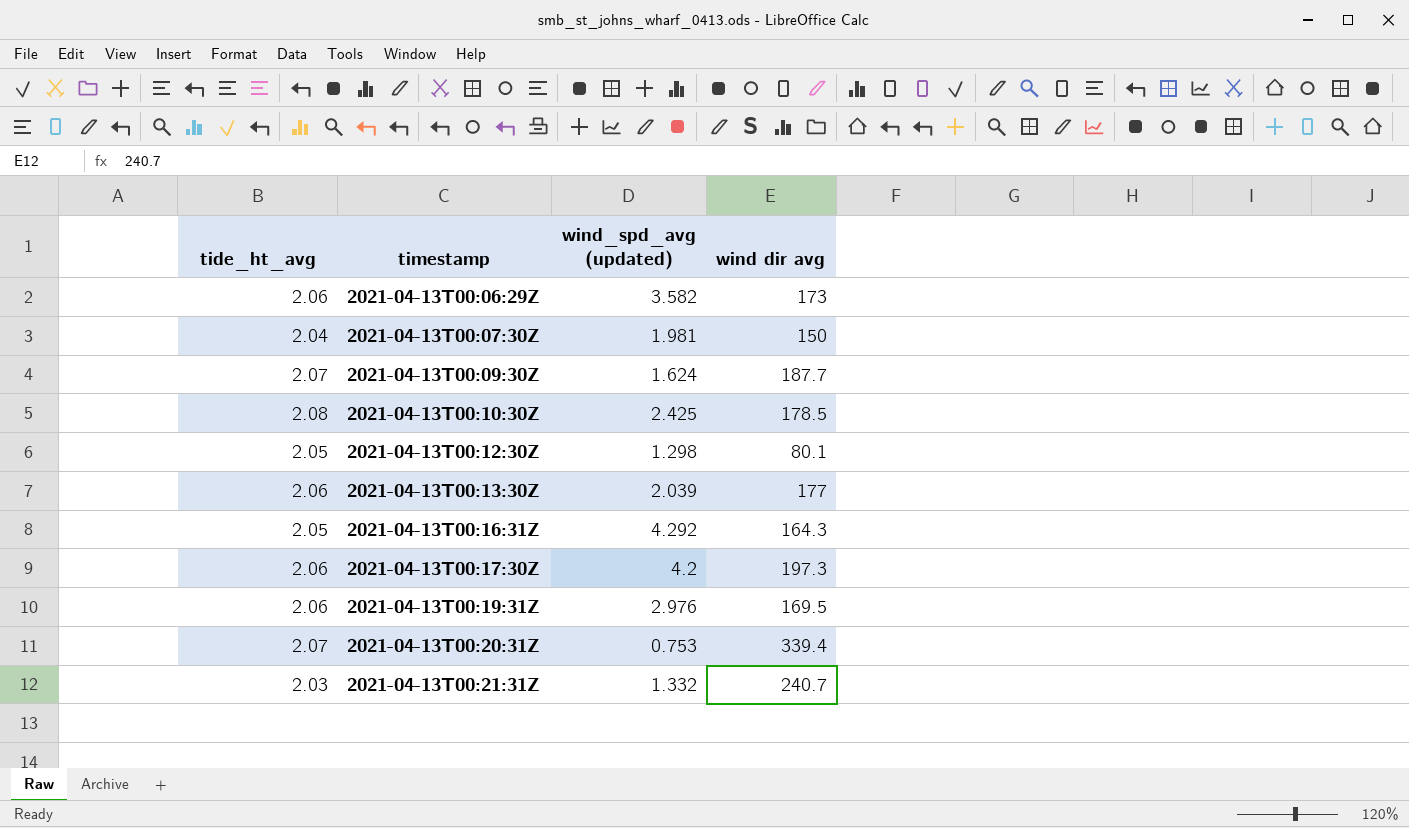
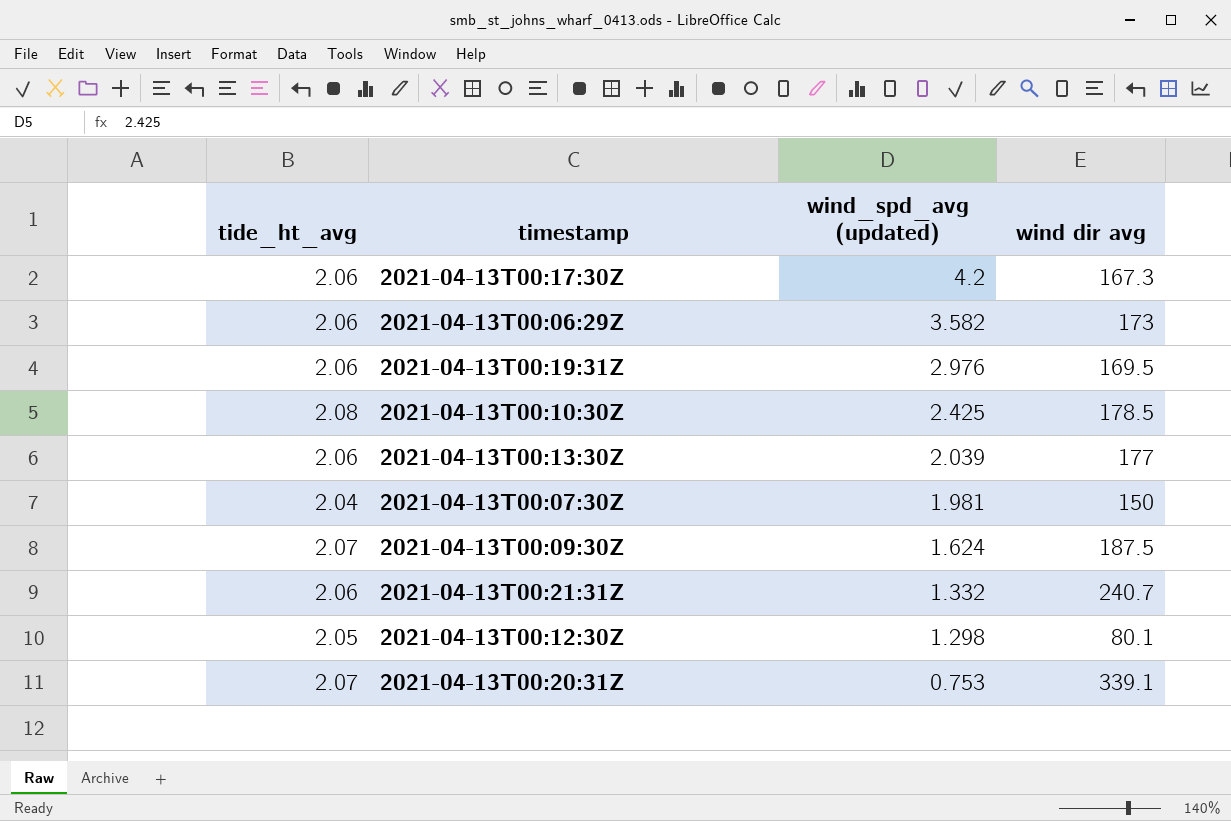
row order: timestamp ascending -> wind_spd_avg (updated) descending
row 2021-04-13T00:16:31Z: 2.05 | 4.292 | 164.3 -> none
2021-04-13T00:17:30Z | wind dir avg: 197.3 -> 167.3
2021-04-13T00:09:30Z | wind dir avg: 187.7 -> 187.5
2021-04-13T00:21:31Z | tide_ht_avg: 2.03 -> 2.06
2021-04-13T00:20:31Z | wind dir avg: 339.4 -> 339.1

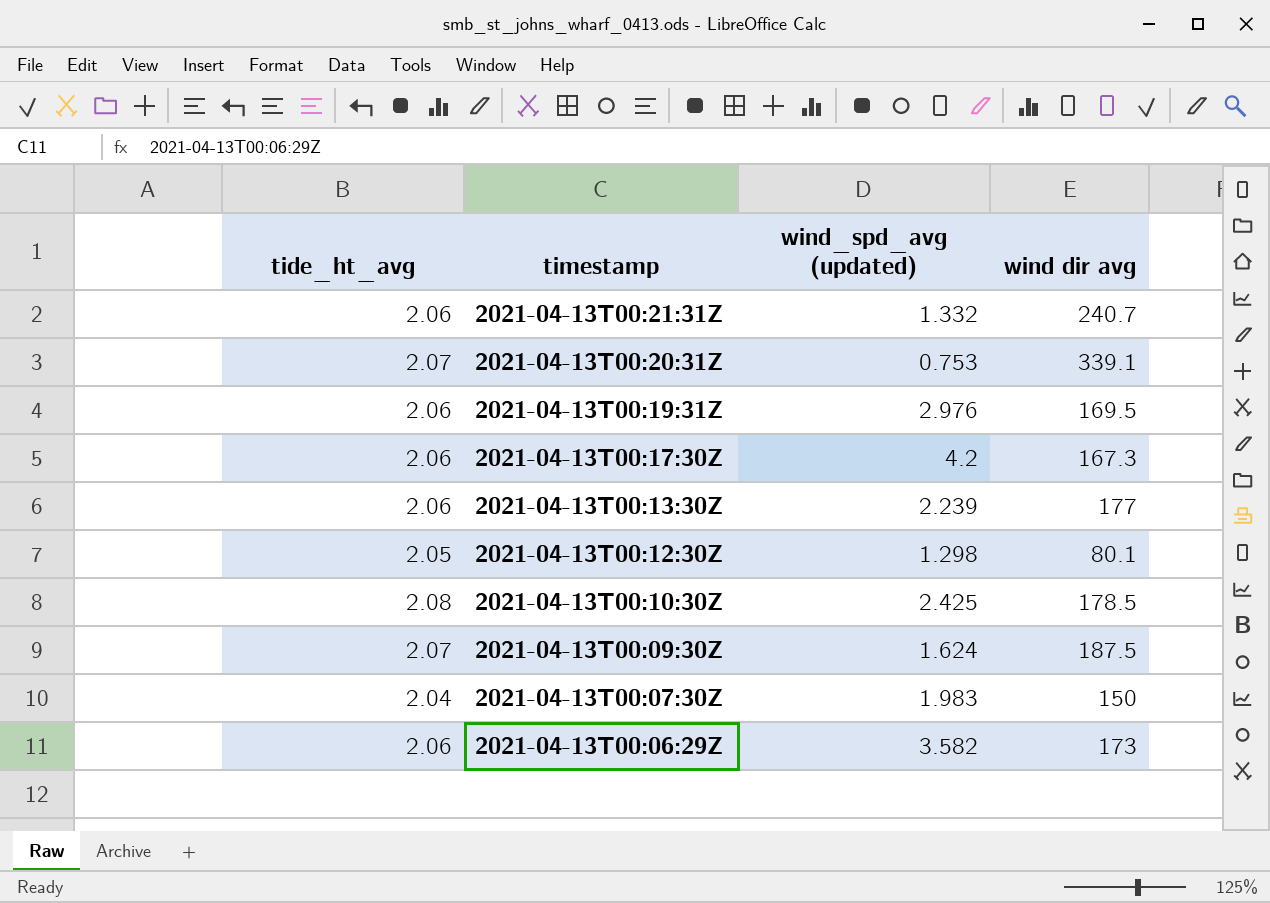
row order: wind_spd_avg (updated) descending -> timestamp descending
2021-04-13T00:13:30Z | wind_spd_avg (updated): 2.039 -> 2.239
2021-04-13T00:07:30Z | wind_spd_avg (updated): 1.981 -> 1.983

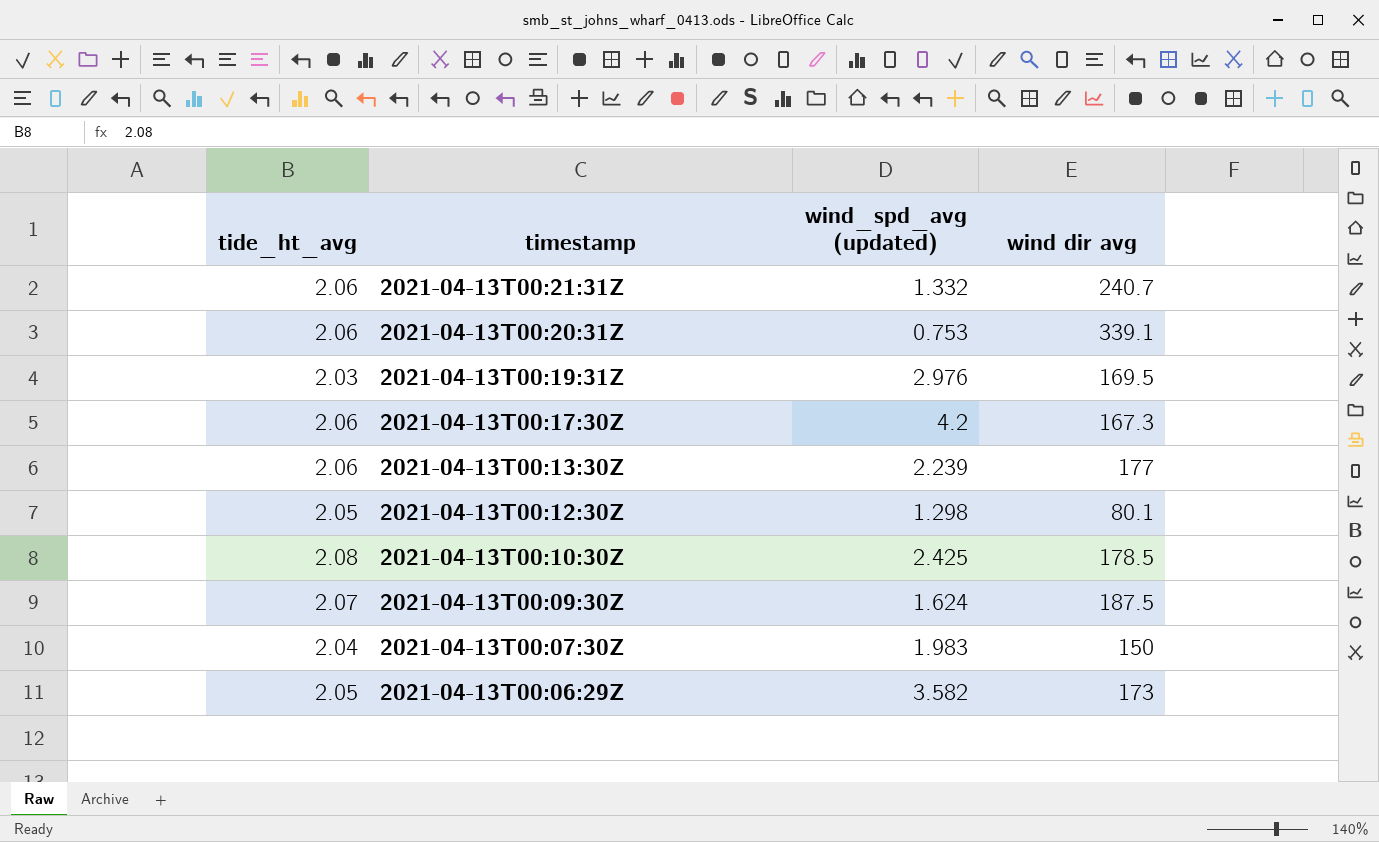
2021-04-13T00:20:31Z | tide_ht_avg: 2.07 -> 2.06
2021-04-13T00:19:31Z | tide_ht_avg: 2.06 -> 2.03
2021-04-13T00:06:29Z | tide_ht_avg: 2.06 -> 2.05

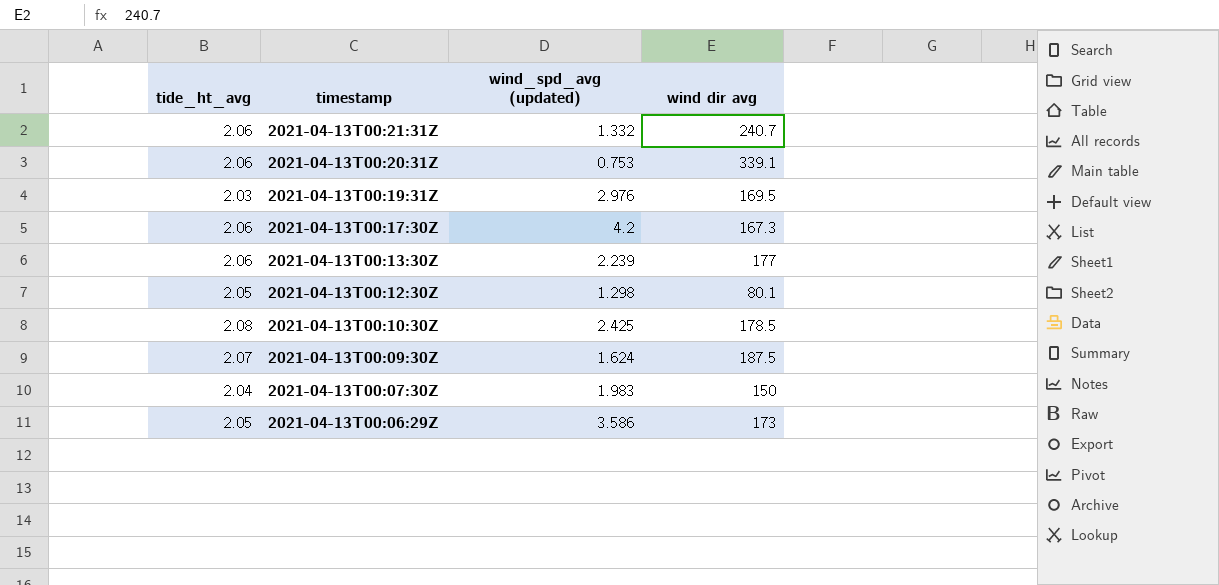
2021-04-13T00:06:29Z | wind_spd_avg (updated): 3.582 -> 3.586

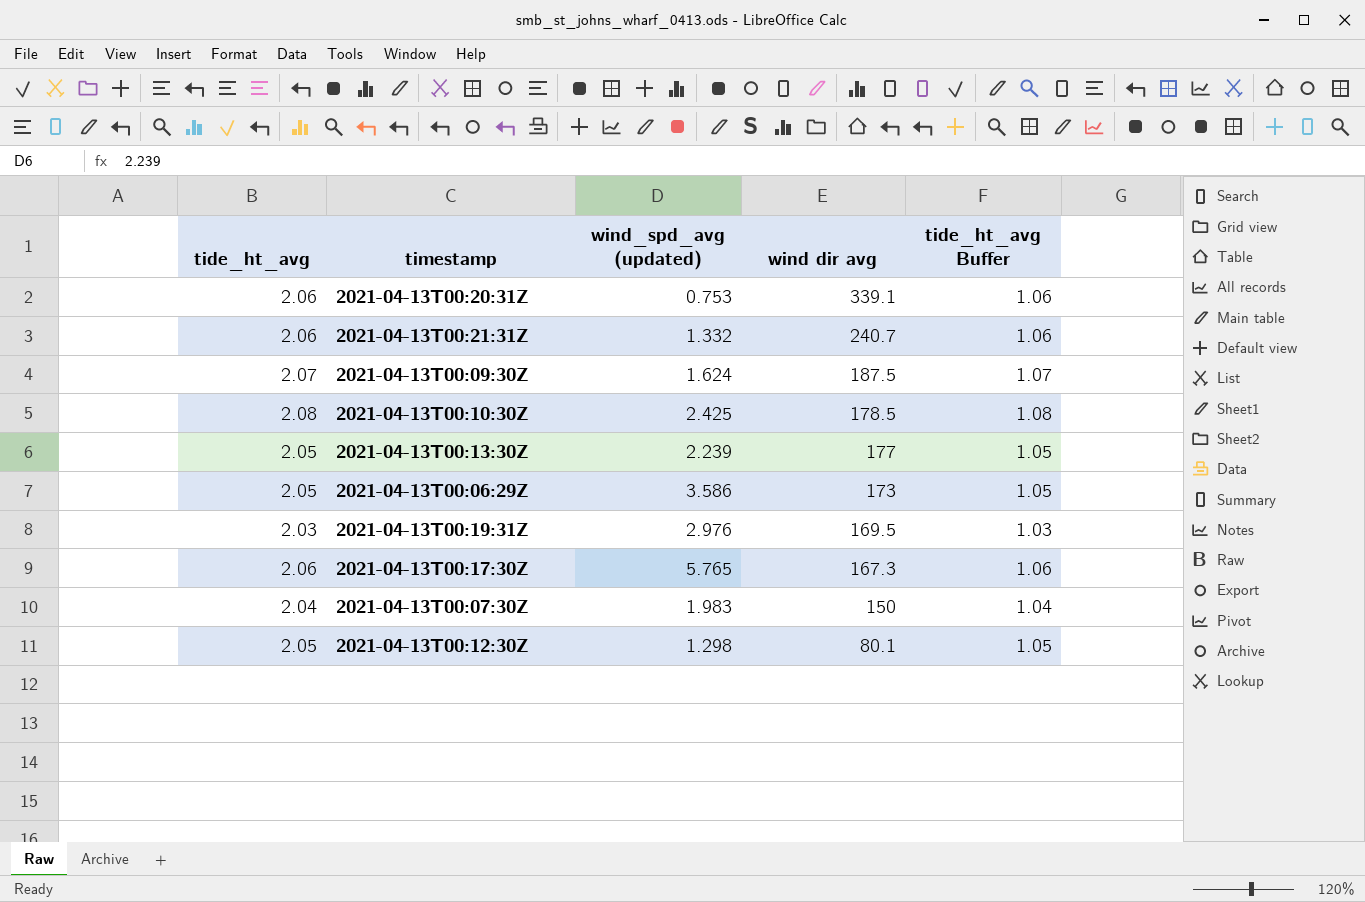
row order: timestamp descending -> wind dir avg descending
column tide_ht_avg Buffer | formula: none -> [tide_ht_avg] - 1
2021-04-13T00:13:30Z | tide_ht_avg: 2.06 -> 2.05
2021-04-13T00:17:30Z | wind_spd_avg (updated): 4.2 -> 5.765

